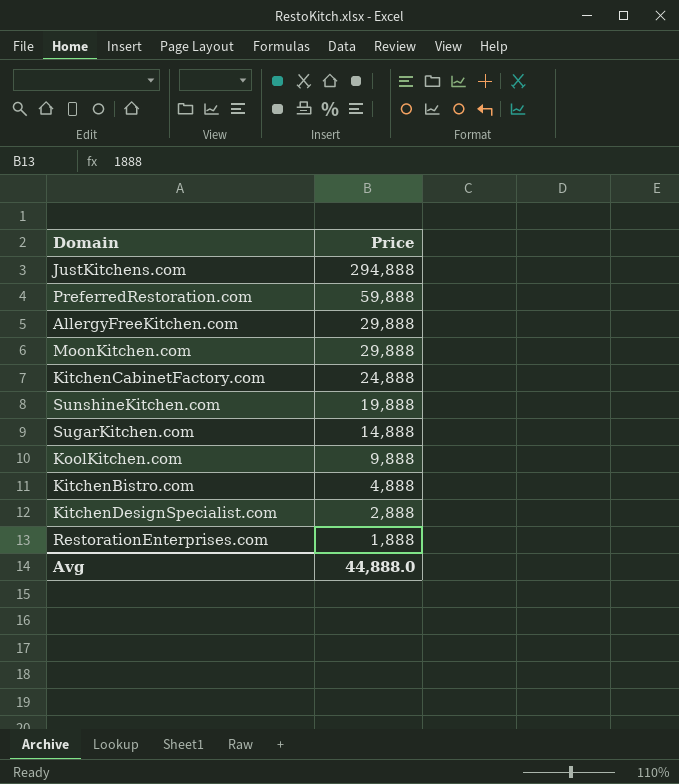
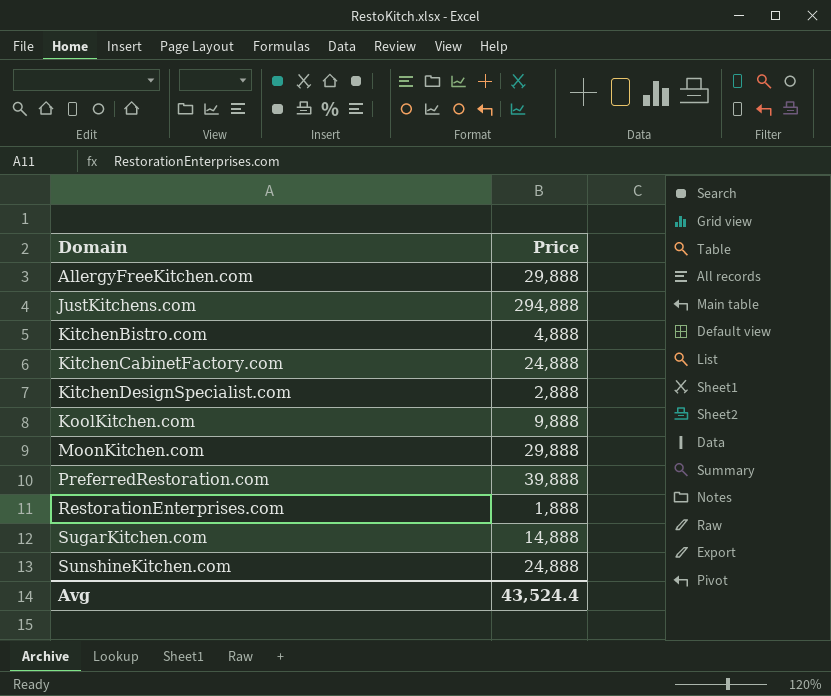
row order: Price descending -> Domain ascending
PreferredRestoration.com | Price: 59,888 -> 39,888
SunshineKitchen.com | Price: 19,888 -> 24,888
Avg | Price: 44,888.0 -> 43,524.4

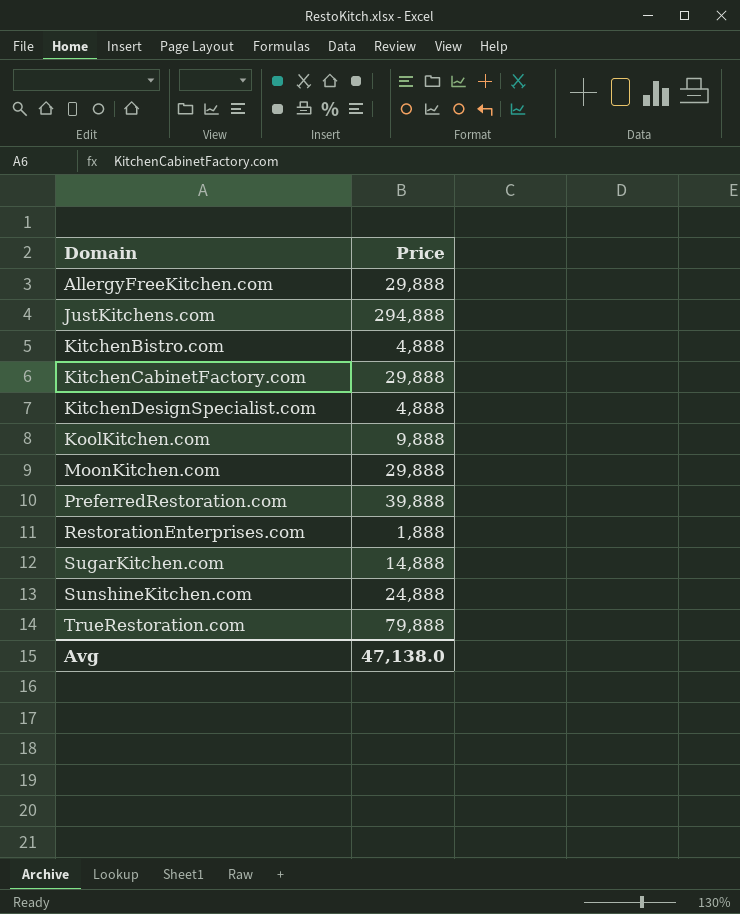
KitchenCabinetFactory.com | Price: 24,888 -> 29,888
KitchenDesignSpecialist.com | Price: 2,888 -> 4,888
row TrueRestoration.com: none -> 79,888
Avg | Price: 43,524.4 -> 47,138.0

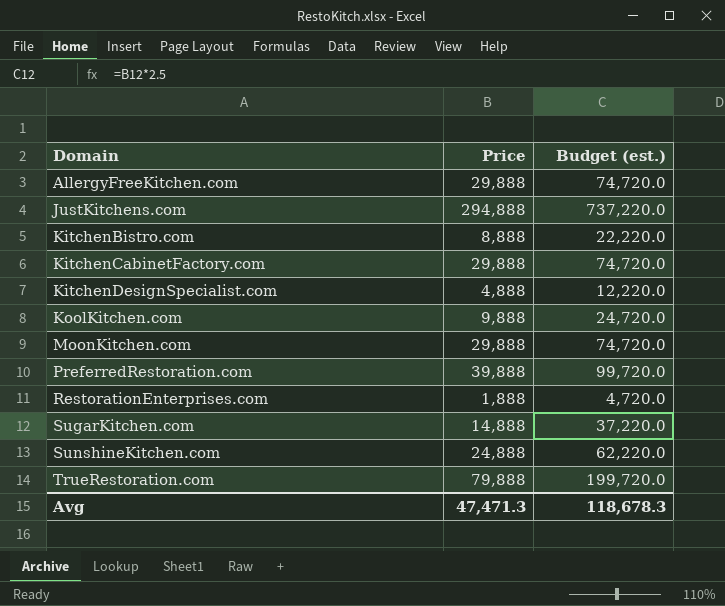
column Budget (est.) | formula: none -> [Price] * 2.5
KitchenBistro.com | Price: 4,888 -> 8,888
Avg | Price: 47,138.0 -> 47,471.3

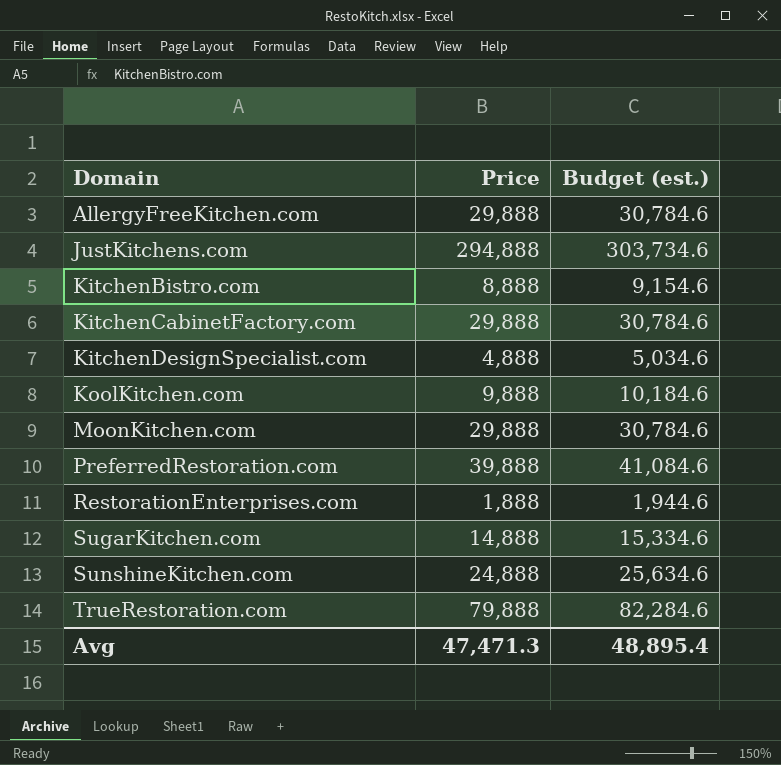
column Budget (est.) | formula: [Price] * 2.5 -> [Price] * 1.03
Avg | Budget (est.): 118,678.3 -> 48,895.4

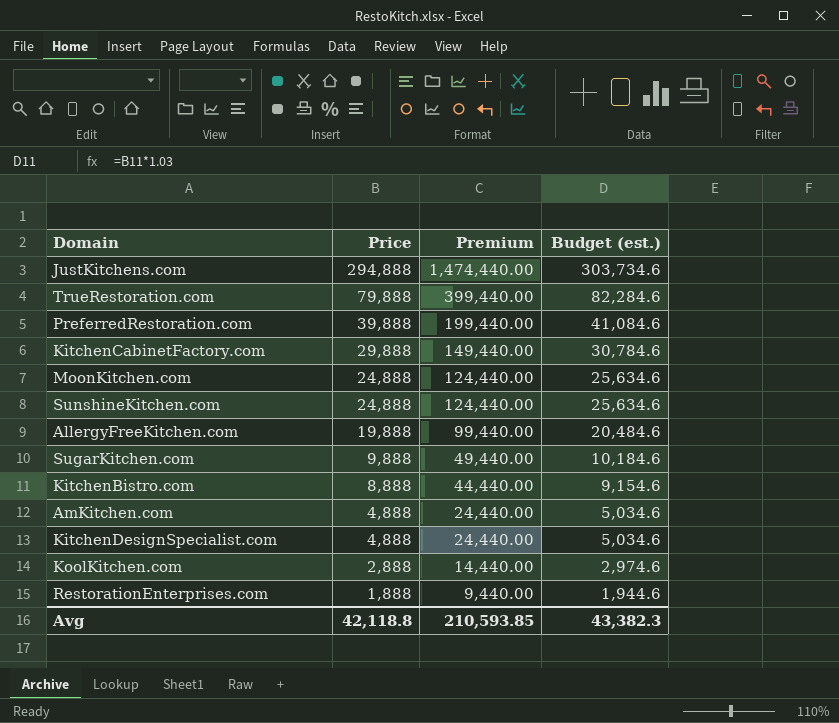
row order: Domain ascending -> Price descending
column Premium | formula: none -> [Price] * 5
MoonKitchen.com | Price: 29,888 -> 24,888
MoonKitchen.com | Budget (est.): 30,784.6 -> 25,634.6
AllergyFreeKitchen.com | Price: 29,888 -> 19,888
AllergyFreeKitchen.com | Budget (est.): 30,784.6 -> 20,484.6
SugarKitchen.com | Price: 14,888 -> 9,888
SugarKitchen.com | Budget (est.): 15,334.6 -> 10,184.6
row AmKitchen.com: none -> 4,888 | 24,440.00 | 5,034.6
KoolKitchen.com | Price: 9,888 -> 2,888
KoolKitchen.com | Budget (est.): 10,184.6 -> 2,974.6
Avg | Price: 47,471.3 -> 42,118.8
Avg | Budget (est.): 48,895.4 -> 43,382.3

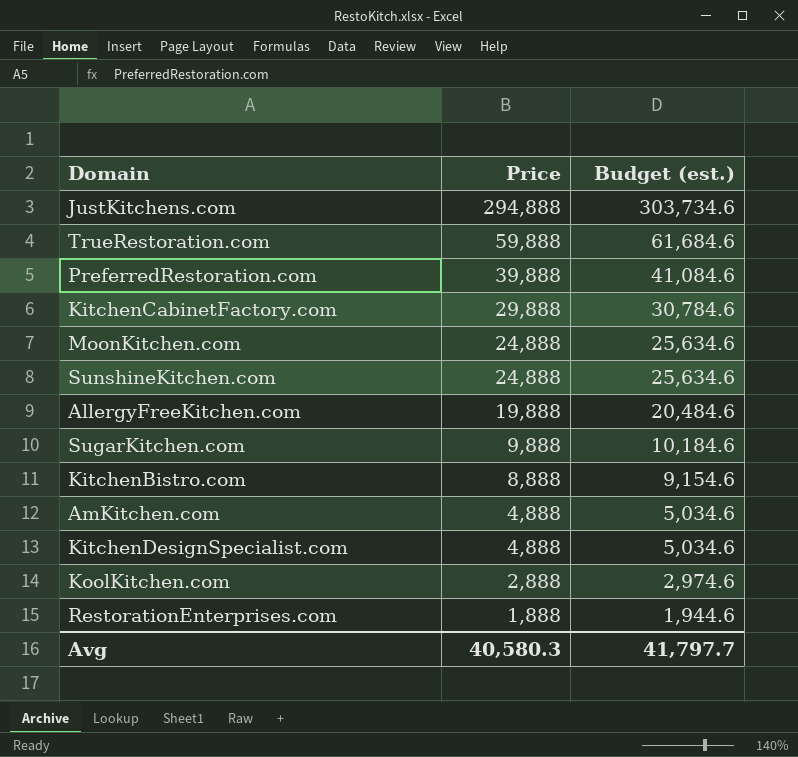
column Premium | formula: [Price] * 5 -> none
TrueRestoration.com | Price: 79,888 -> 59,888
TrueRestoration.com | Budget (est.): 82,284.6 -> 61,684.6
Avg | Price: 42,118.8 -> 40,580.3
Avg | Budget (est.): 43,382.3 -> 41,797.7

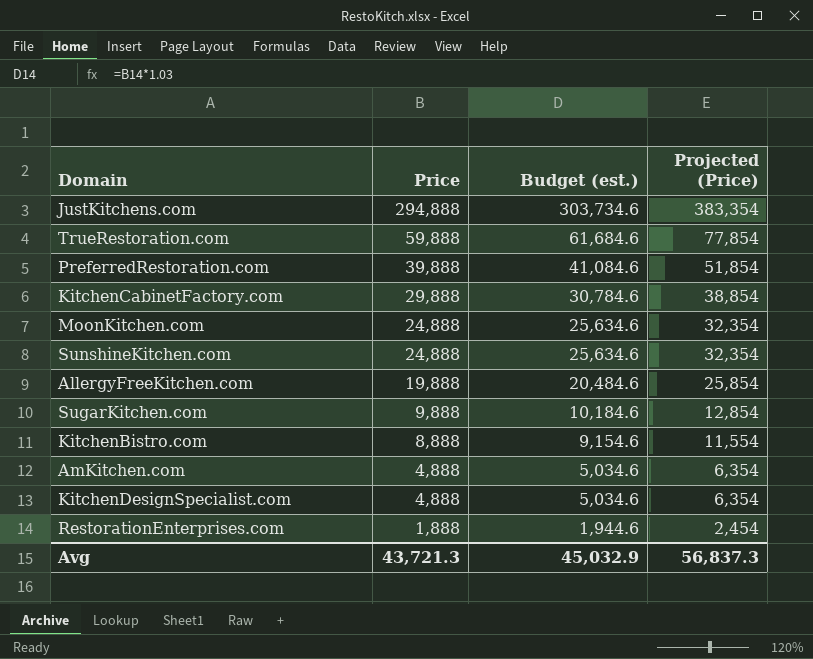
column Projected (Price) | formula: none -> [Price] * 1.3
row KoolKitchen.com: 2,888 | 2,974.6 -> none
Avg | Price: 40,580.3 -> 43,721.3
Avg | Budget (est.): 41,797.7 -> 45,032.9

